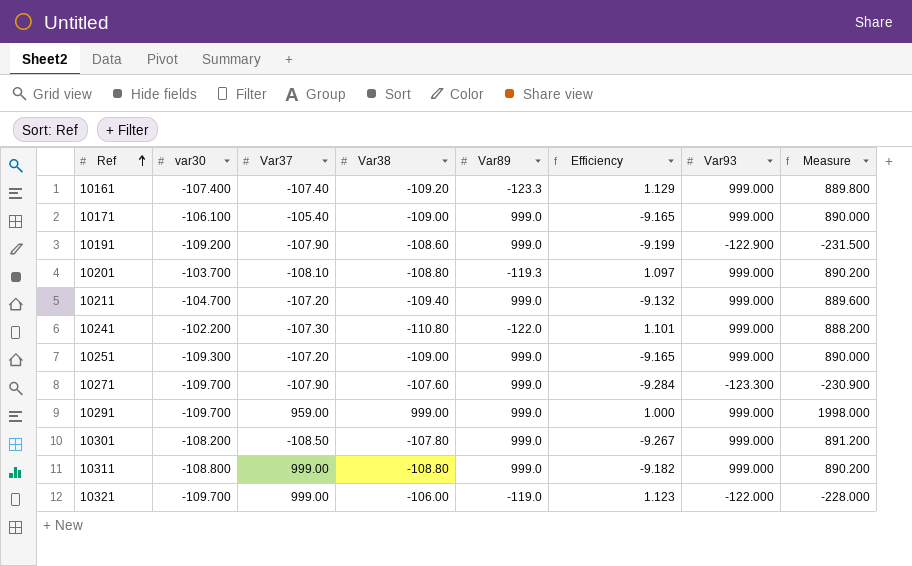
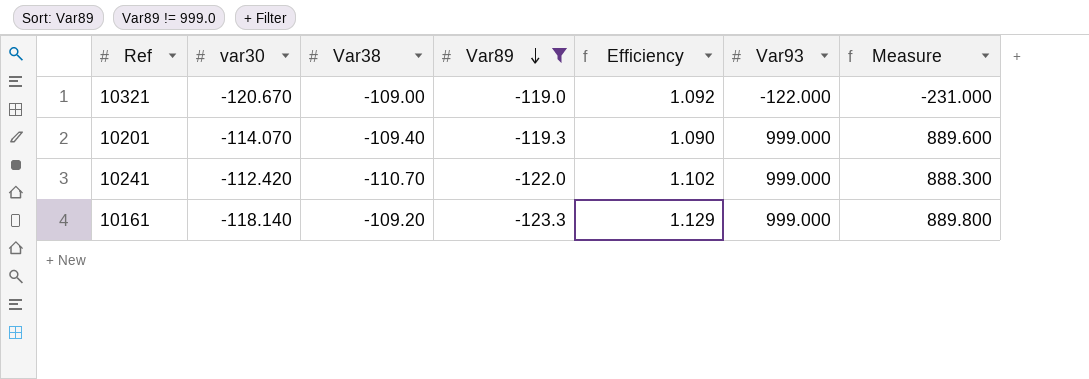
filter: none -> Var89 != 999.0
row order: Ref ascending -> Var89 descending
column Var37 | position: 3 -> none
10321 | var30: -109.700 -> -120.670
10321 | Var38: -106.00 -> -109.00
10321 | Efficiency: 1.123 -> 1.092
10321 | Measure: -228.000 -> -231.000
10201 | var30: -103.700 -> -114.070
10201 | Var38: -108.80 -> -109.40
10201 | Efficiency: 1.097 -> 1.090
10201 | Measure: 890.200 -> 889.600
10241 | var30: -102.200 -> -112.420
10241 | Var38: -110.80 -> -110.70
10241 | Efficiency: 1.101 -> 1.102
10241 | Measure: 888.200 -> 888.300
10161 | var30: -107.400 -> -118.140

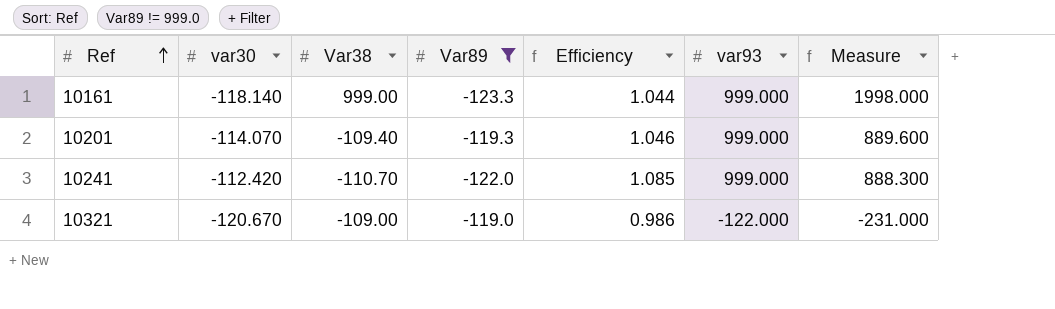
row order: Var89 descending -> Ref ascending
column Efficiency | formula: [Var89] / [Var38] -> [Var89] / [var30]
column name: Var93 -> var93
10161 | Var38: -109.20 -> 999.00
10161 | Measure: 889.800 -> 1998.000

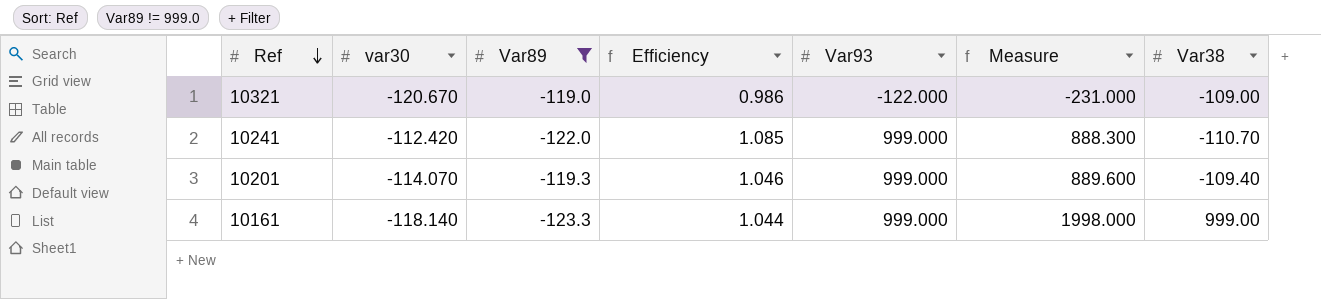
row order: Ref ascending -> Ref descending
column name: var93 -> Var93
column Var38 | position: 3 -> 7

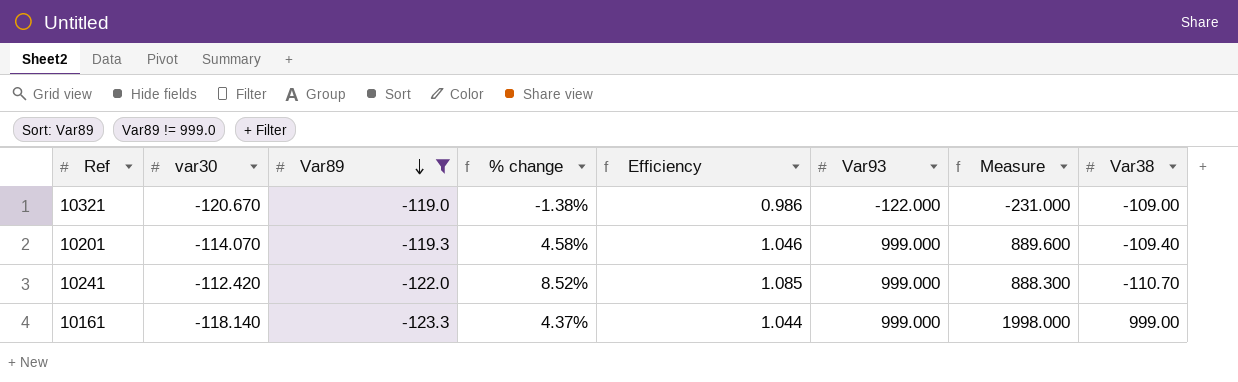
row order: Ref descending -> Var89 descending
column % change | formula: none -> ([Var89] - [var30]) / [var30]

